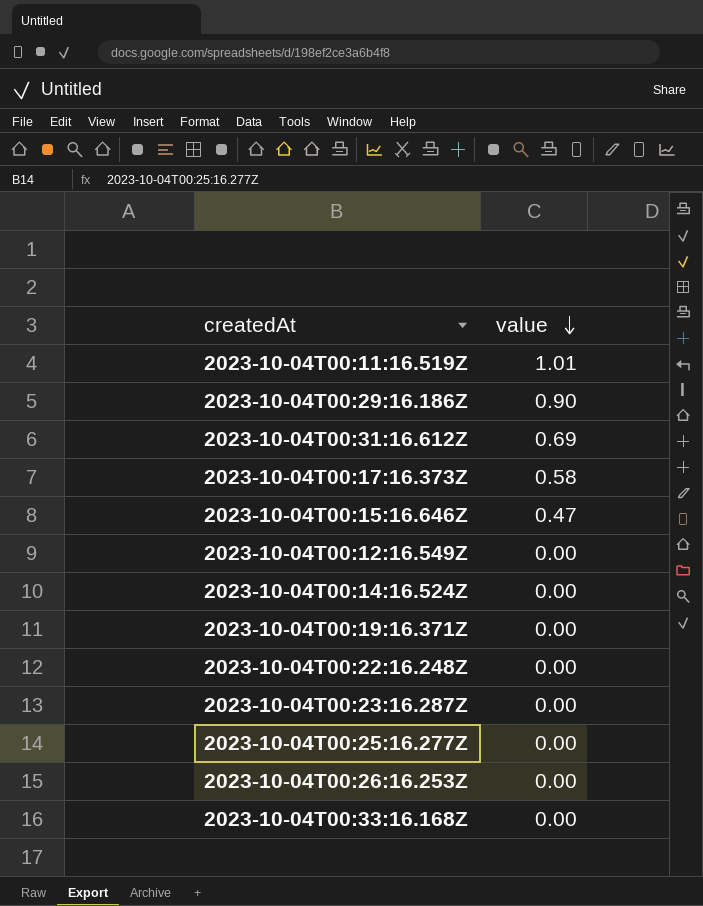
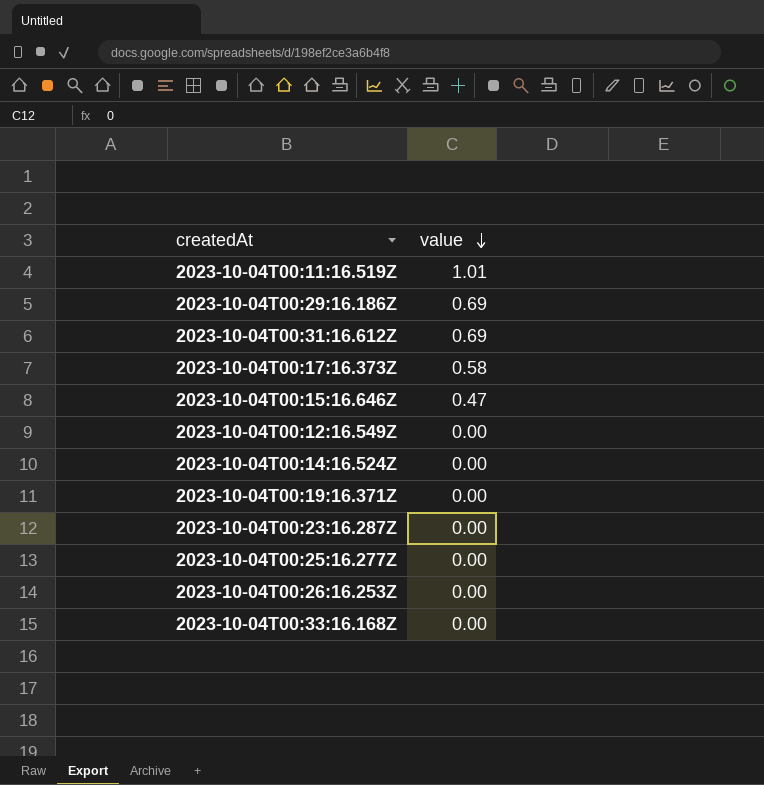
row 2023-10-04T00:22:16.248Z: 0.00 -> none
2023-10-04T00:29:16.186Z | value: 0.90 -> 0.69

